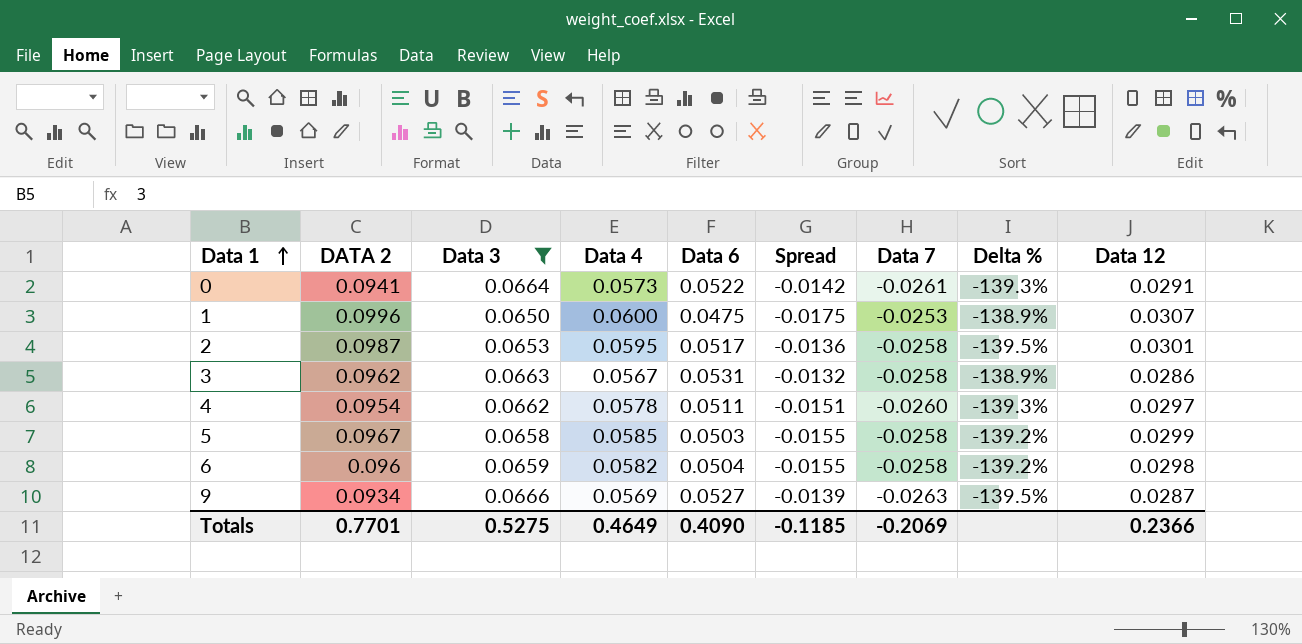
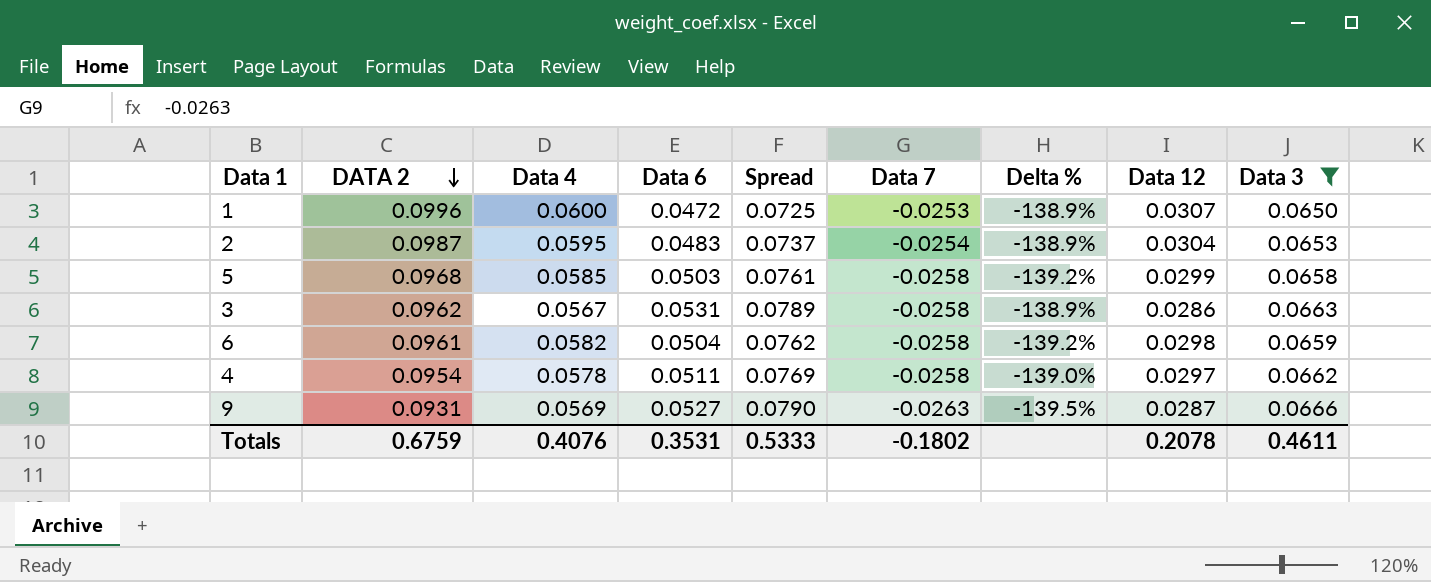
row order: Data 1 ascending -> DATA 2 descending
column Spread | formula: [Data 6] - [Data 3] -> [Data 6] - [Data 7]
column Data 3 | position: 3 -> 9
row 0: 0.0941 | 0.0664 | 0.0573 | 0.0522 | -0.0142 | -0.0261 | -139.3% | 0.0291 -> none
1 | Data 6: 0.0475 -> 0.0472
2 | Data 6: 0.0517 -> 0.0483
2 | Data 7: -0.0258 -> -0.0254
2 | Delta %: -139.5% -> -138.9%
2 | Data 12: 0.0301 -> 0.0304
5 | DATA 2: 0.0967 -> 0.0968
6 | DATA 2: 0.096 -> 0.0961
4 | Data 7: -0.0260 -> -0.0258
4 | Delta %: -139.3% -> -139.0%
9 | DATA 2: 0.0934 -> 0.0931
Totals | DATA 2: 0.7701 -> 0.6759
Totals | Data 4: 0.4649 -> 0.4076
Totals | Data 6: 0.4090 -> 0.3531
Totals | Spread: -0.1185 -> 0.5333
Totals | Data 7: -0.2069 -> -0.1802
Totals | Data 12: 0.2366 -> 0.2078
Totals | Data 3: 0.5275 -> 0.4611

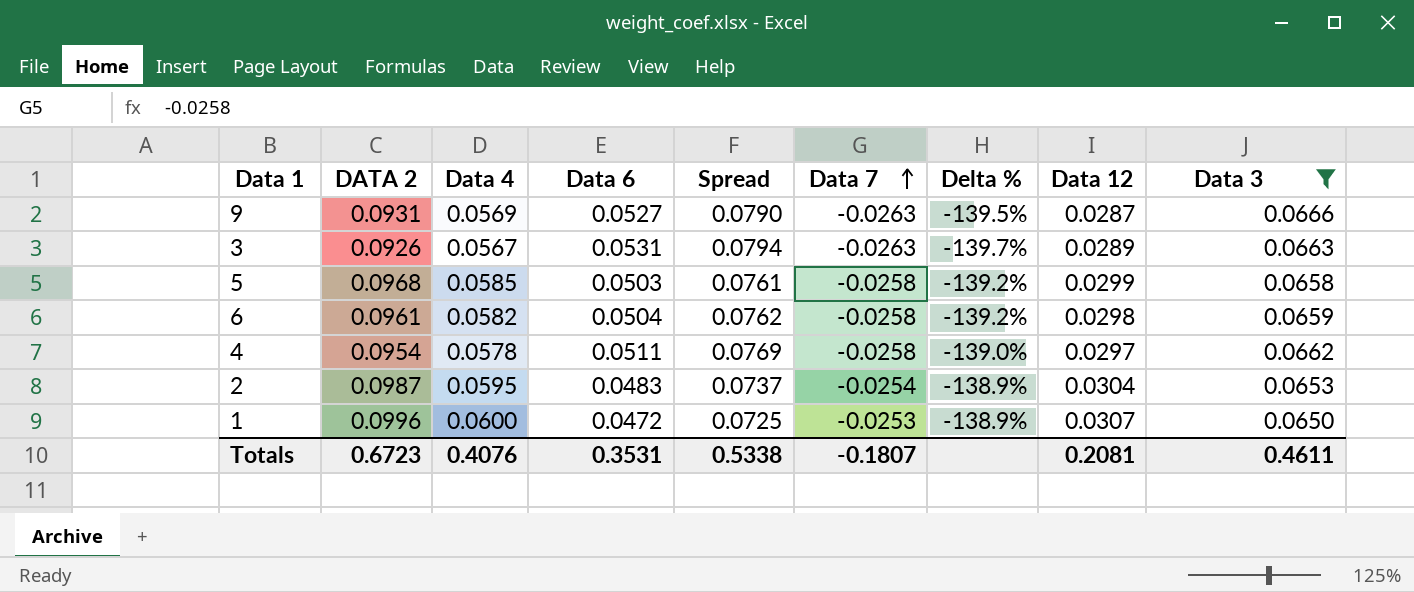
row order: DATA 2 descending -> Data 7 ascending
3 | DATA 2: 0.0962 -> 0.0926
3 | Spread: 0.0789 -> 0.0794
3 | Data 7: -0.0258 -> -0.0263
3 | Delta %: -138.9% -> -139.7%
3 | Data 12: 0.0286 -> 0.0289
Totals | DATA 2: 0.6759 -> 0.6723
Totals | Spread: 0.5333 -> 0.5338
Totals | Data 7: -0.1802 -> -0.1807
Totals | Data 12: 0.2078 -> 0.2081

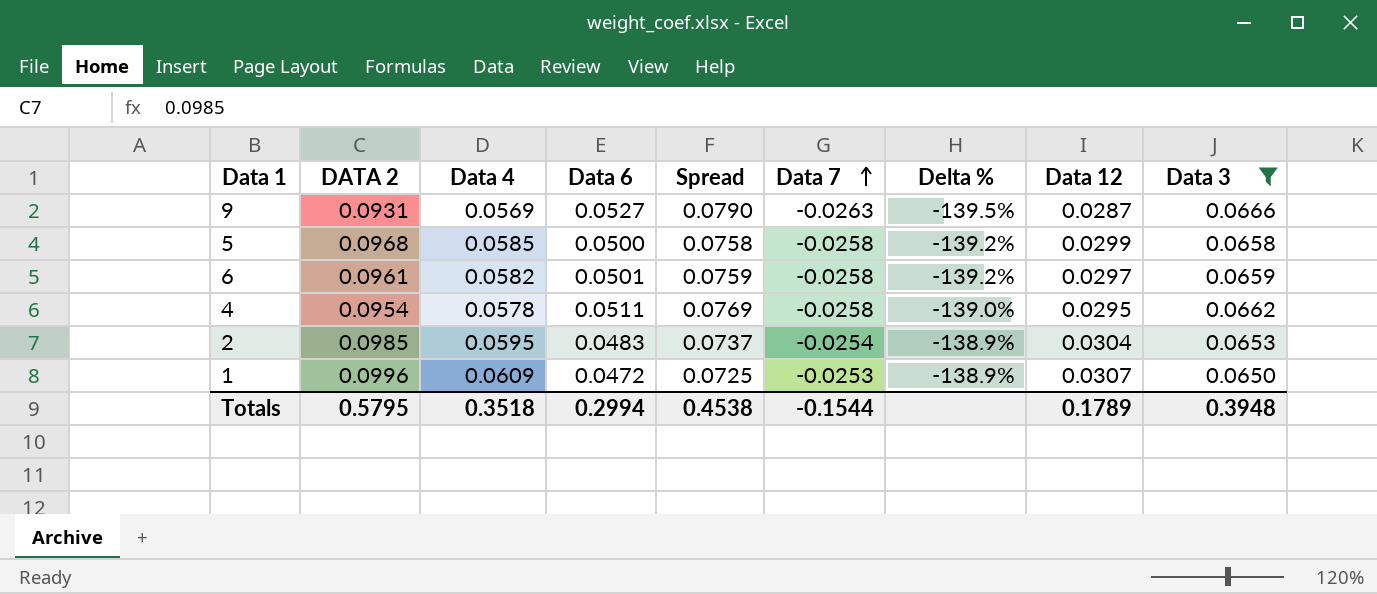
row 3: 0.0926 | 0.0567 | 0.0531 | 0.0794 | -0.0263 | -139.7% | 0.0289 | 0.0663 -> none
5 | Data 6: 0.0503 -> 0.0500
5 | Spread: 0.0761 -> 0.0758
6 | Data 6: 0.0504 -> 0.0501
6 | Spread: 0.0762 -> 0.0759
6 | Data 12: 0.0298 -> 0.0297
4 | Data 12: 0.0297 -> 0.0295
2 | DATA 2: 0.0987 -> 0.0985
1 | Data 4: 0.0600 -> 0.0609
Totals | DATA 2: 0.6723 -> 0.5795
Totals | Data 4: 0.4076 -> 0.3518
Totals | Data 6: 0.3531 -> 0.2994
Totals | Spread: 0.5338 -> 0.4538
Totals | Data 7: -0.1807 -> -0.1544
Totals | Data 12: 0.2081 -> 0.1789
Totals | Data 3: 0.4611 -> 0.3948

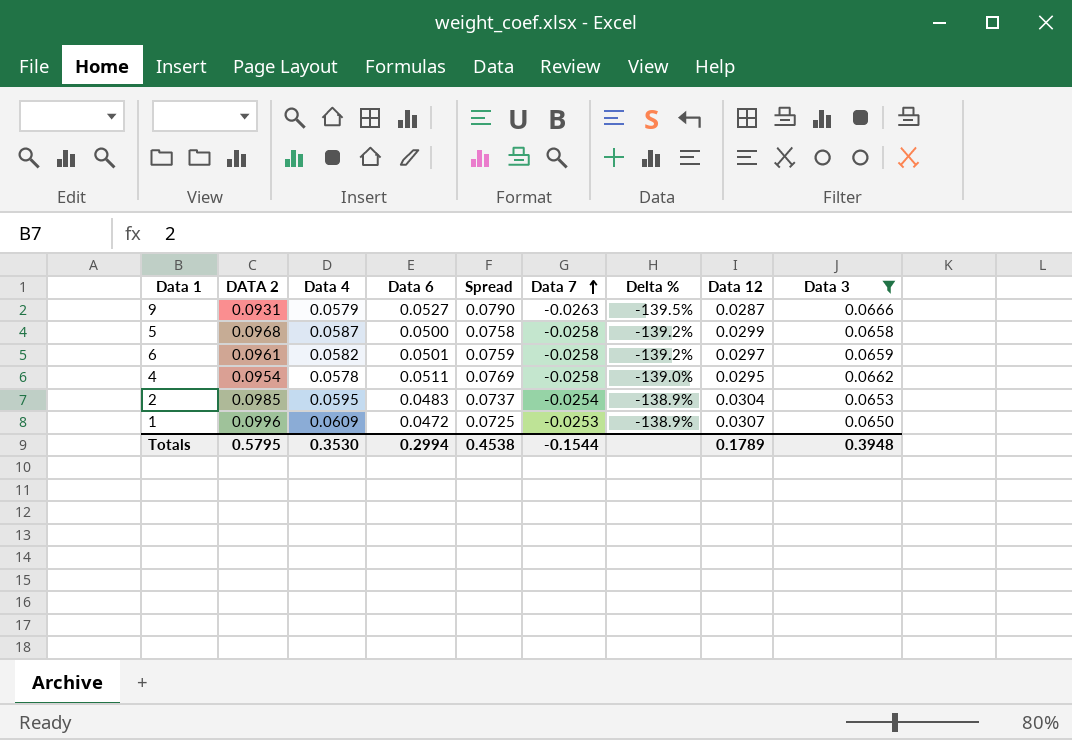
9 | Data 4: 0.0569 -> 0.0579
5 | Data 4: 0.0585 -> 0.0587
Totals | Data 4: 0.3518 -> 0.3530

